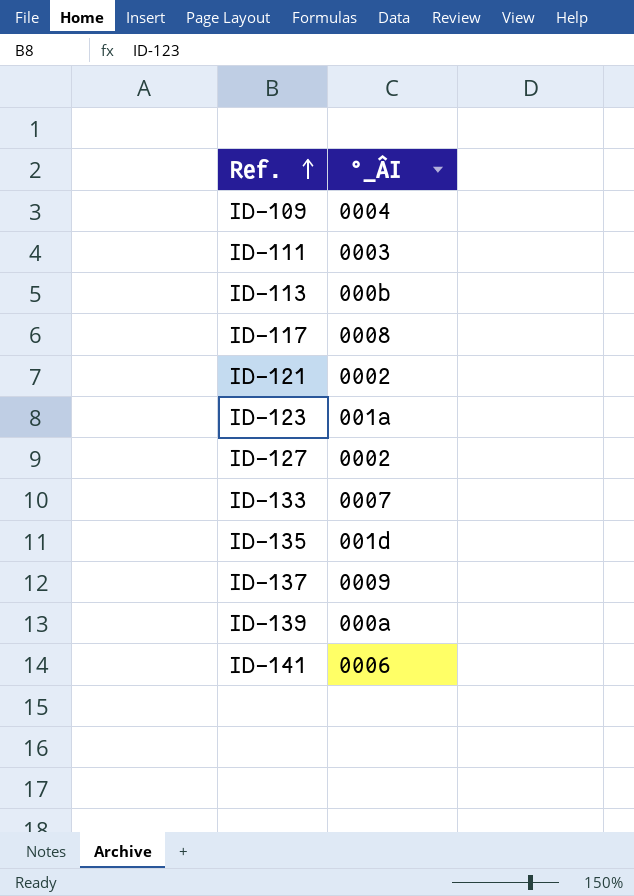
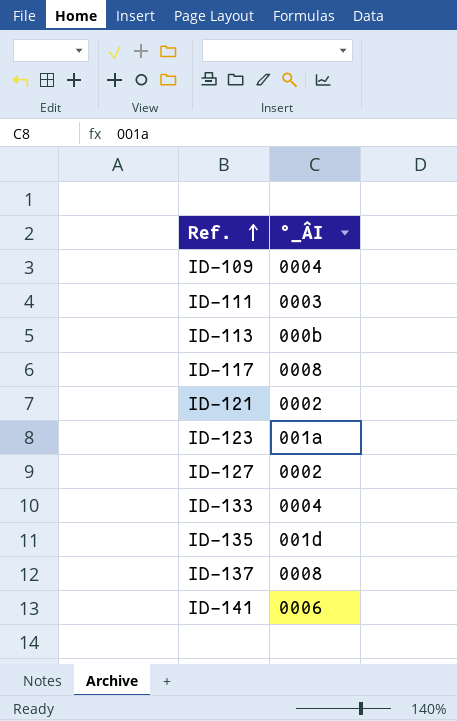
row ID-139: 000a -> none
ID-133 | °_ÂI: 0007 -> 0004
ID-137 | °_ÂI: 0009 -> 0008

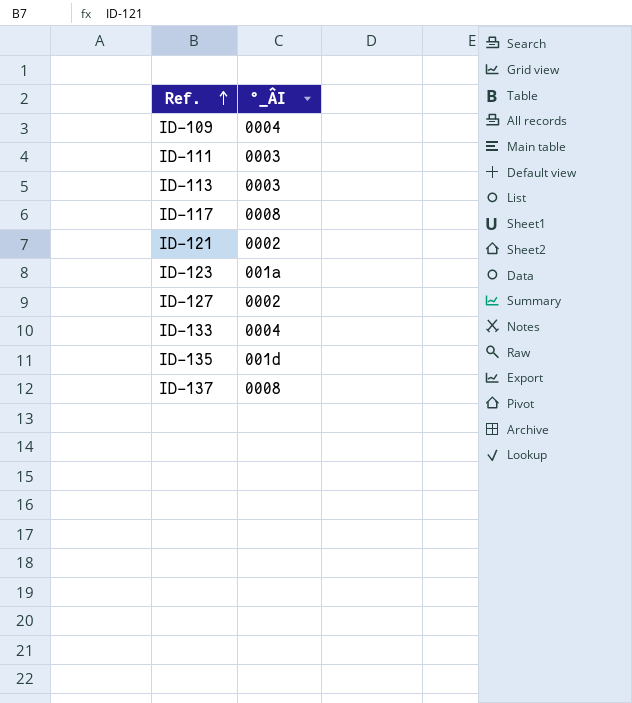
row ID-141: 0006 -> none
ID-113 | °_ÂI: 000b -> 0003

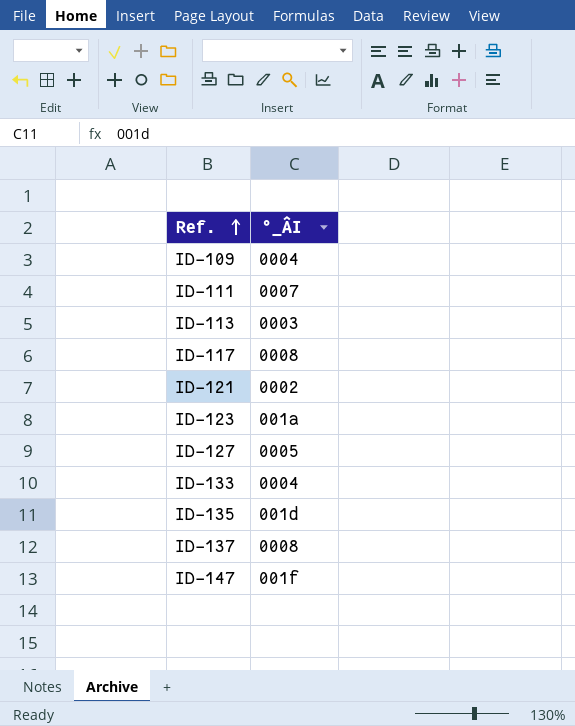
ID-111 | °_ÂI: 0003 -> 0007
ID-127 | °_ÂI: 0002 -> 0005
row ID-147: none -> 001f

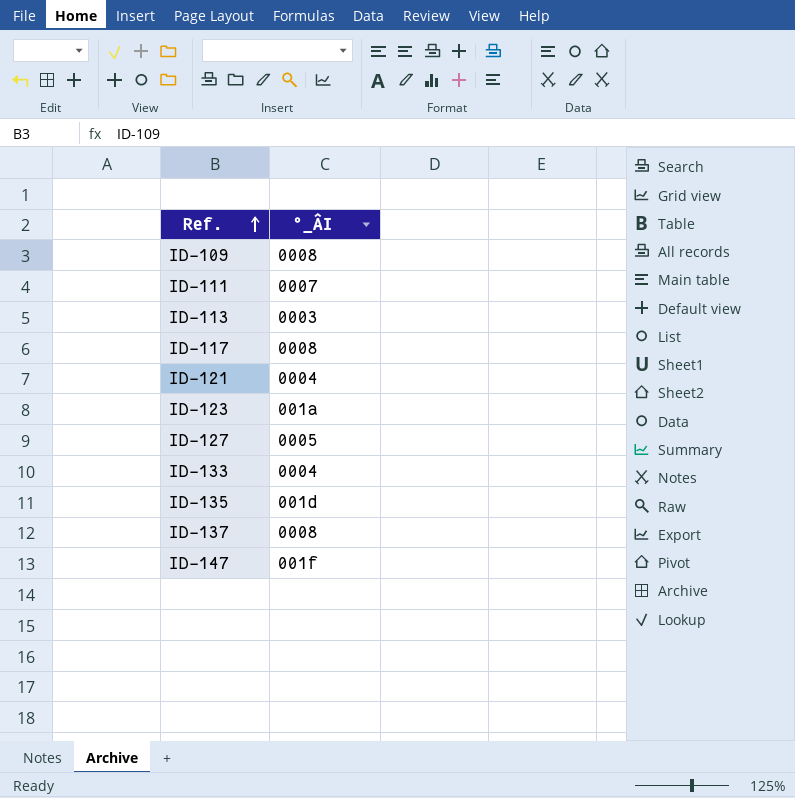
ID-109 | °_ÂI: 0004 -> 0008
ID-121 | °_ÂI: 0002 -> 0004

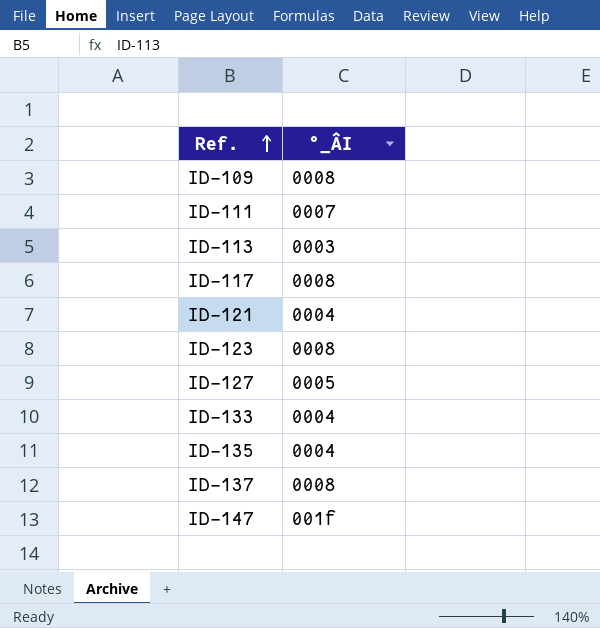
ID-123 | °_ÂI: 001a -> 0008
ID-135 | °_ÂI: 001d -> 0004

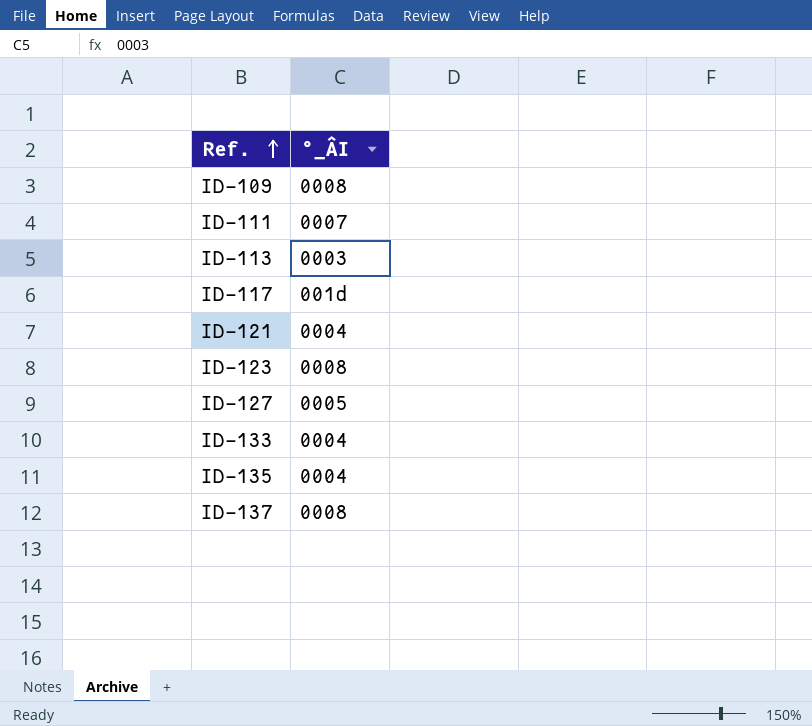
row ID-147: 001f -> none
ID-117 | °_ÂI: 0008 -> 001d

